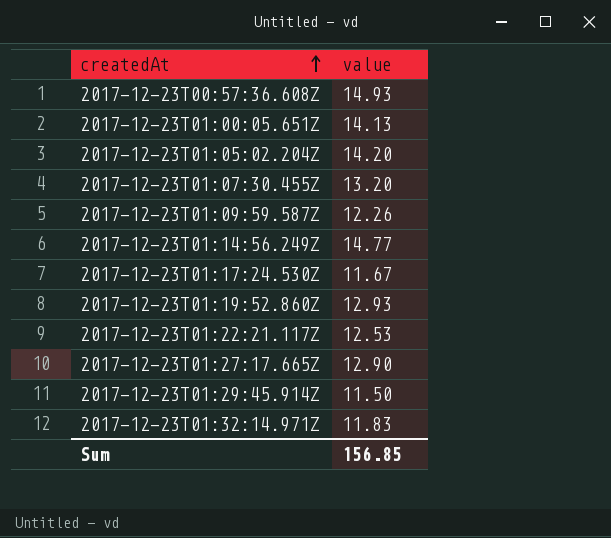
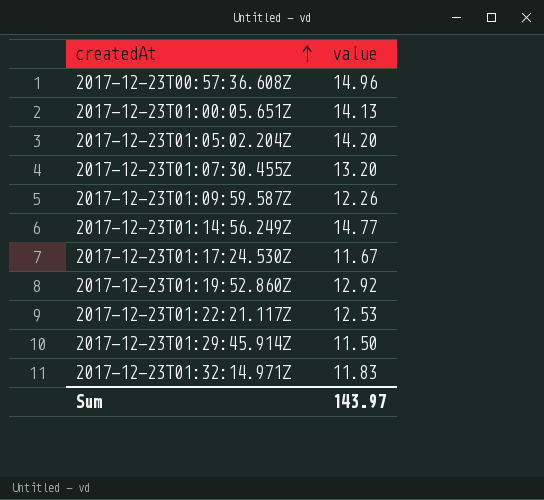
row 2017-12-23T01:27:17.665Z: 12.90 -> none
2017-12-23T00:57:36.608Z | value: 14.93 -> 14.96
2017-12-23T01:19:52.860Z | value: 12.93 -> 12.92
Sum | value: 156.85 -> 143.97

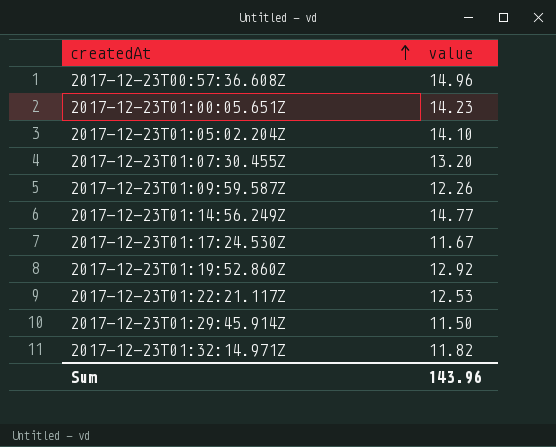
2017-12-23T01:00:05.651Z | value: 14.13 -> 14.23
2017-12-23T01:05:02.204Z | value: 14.20 -> 14.10
2017-12-23T01:32:14.971Z | value: 11.83 -> 11.82
Sum | value: 143.97 -> 143.96

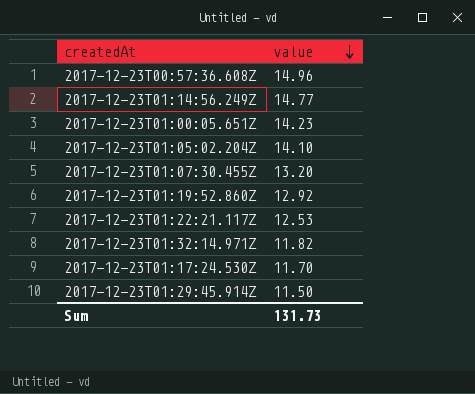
row order: createdAt ascending -> value descending
row 2017-12-23T01:09:59.587Z: 12.26 -> none
2017-12-23T01:17:24.530Z | value: 11.67 -> 11.70
Sum | value: 143.96 -> 131.73

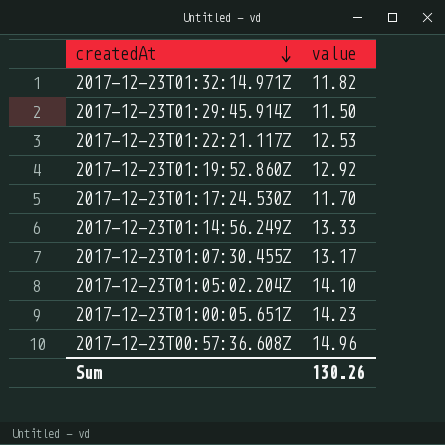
row order: value descending -> createdAt descending
2017-12-23T01:14:56.249Z | value: 14.77 -> 13.33
2017-12-23T01:07:30.455Z | value: 13.20 -> 13.17
Sum | value: 131.73 -> 130.26

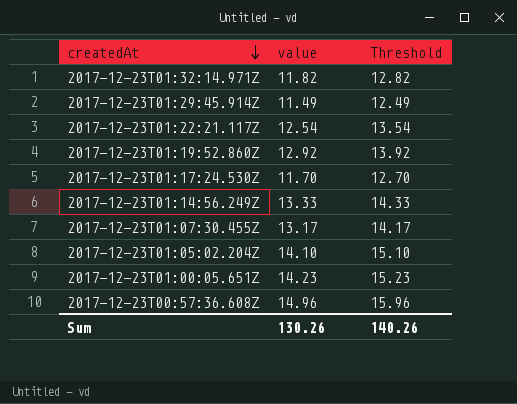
column Threshold | formula: none -> [value] + 1
2017-12-23T01:29:45.914Z | value: 11.50 -> 11.49
2017-12-23T01:22:21.117Z | value: 12.53 -> 12.54

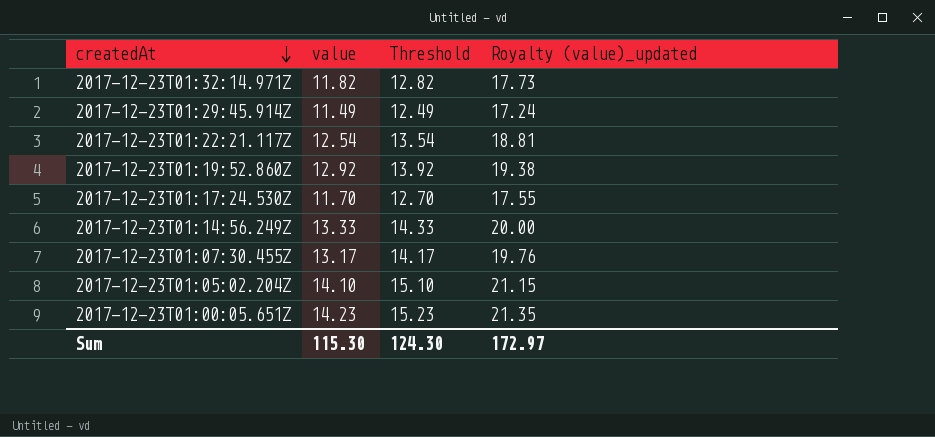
column Royalty (value)_updated | formula: none -> [value] * 1.5
row 2017-12-23T00:57:36.608Z: 14.96 | 15.96 -> none
Sum | value: 130.26 -> 115.30
Sum | Threshold: 140.26 -> 124.30

